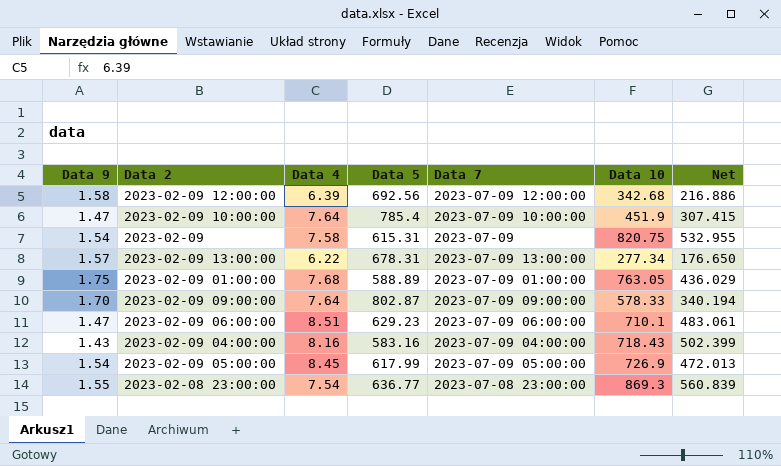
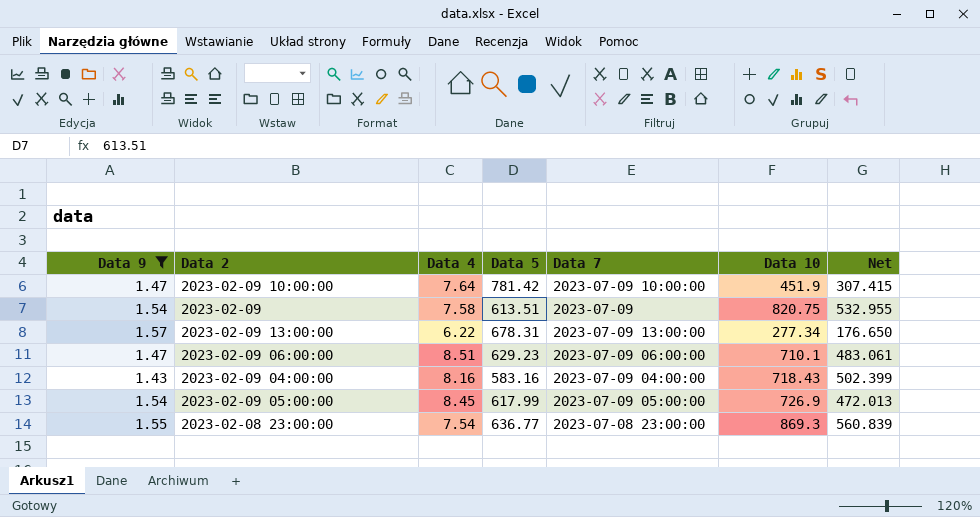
filter: none -> Data 9 <= 1.57
2023-02-09 10:00:00 | Data 5: 785.4 -> 781.42
2023-02-09 | Data 5: 615.31 -> 613.51

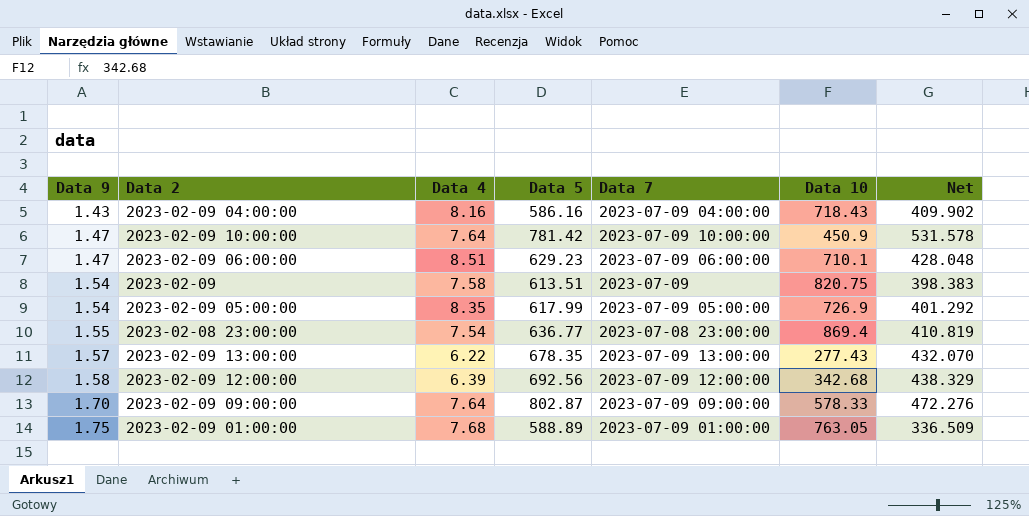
filter: Data 9 <= 1.57 -> none
row order: none -> Data 9 ascending
column Net | formula: [Data 10] / [Data 9] -> [Data 5] / [Data 9]
2023-02-09 04:00:00 | Data 5: 583.16 -> 586.16
2023-02-09 10:00:00 | Data 10: 451.9 -> 450.9
2023-02-09 05:00:00 | Data 4: 8.45 -> 8.35
2023-02-08 23:00:00 | Data 10: 869.3 -> 869.4
2023-02-09 13:00:00 | Data 5: 678.31 -> 678.35
2023-02-09 13:00:00 | Data 10: 277.34 -> 277.43

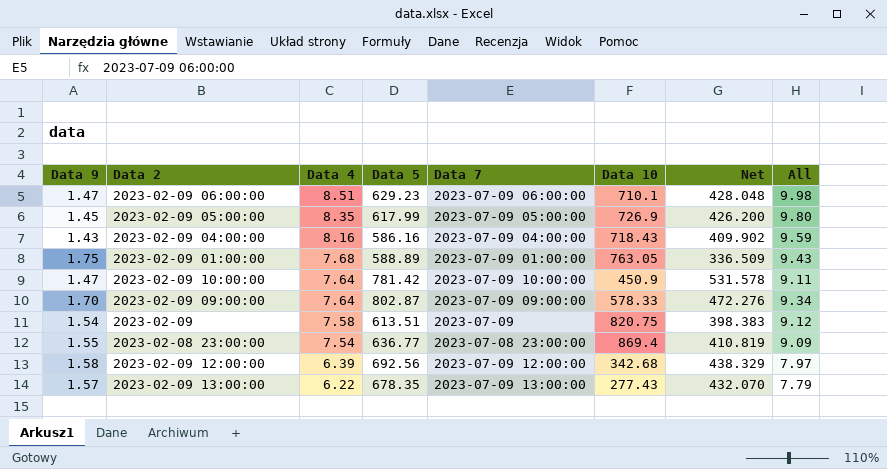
row order: Data 9 ascending -> Data 4 descending
column All | formula: none -> [Data 9] + [Data 4]
2023-02-09 05:00:00 | Data 9: 1.54 -> 1.45
2023-02-09 05:00:00 | Net: 401.292 -> 426.200

